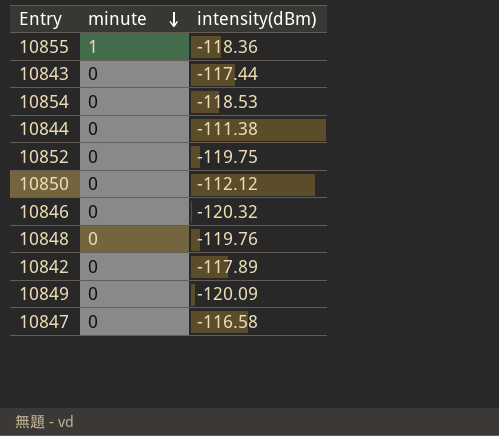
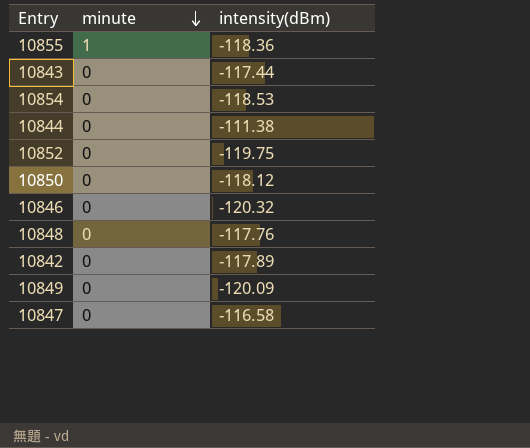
10850 | intensity(dBm): -112.12 -> -118.12
10848 | intensity(dBm): -119.76 -> -117.76

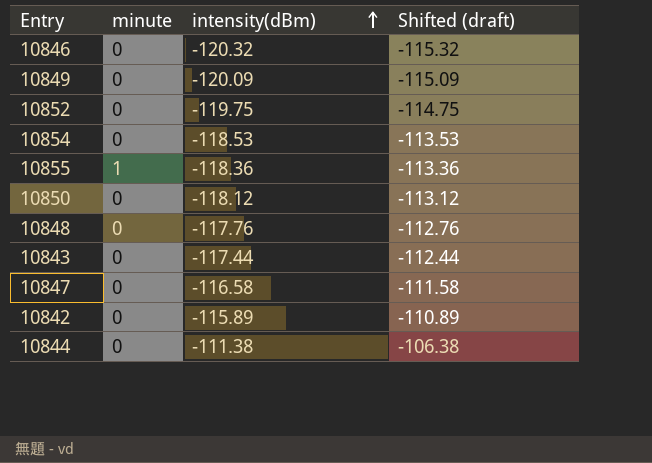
row order: minute descending -> intensity(dBm) ascending
column Shifted (draft) | formula: none -> [intensity(dBm)] + 5
10842 | intensity(dBm): -117.89 -> -115.89

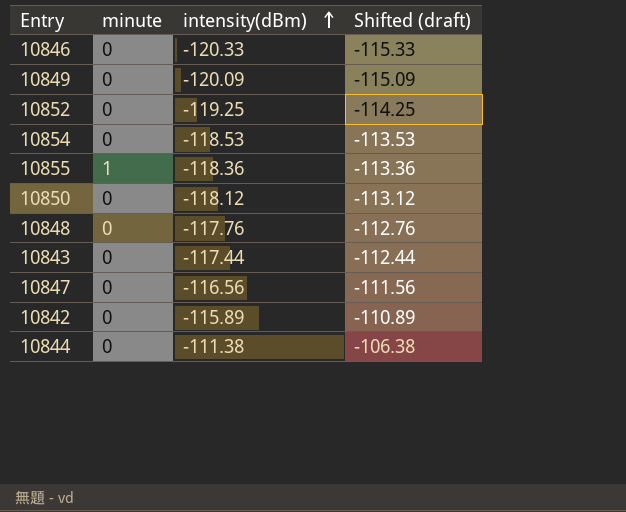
10846 | intensity(dBm): -120.32 -> -120.33
10846 | Shifted (draft): -115.32 -> -115.33
10852 | intensity(dBm): -119.75 -> -119.25
10852 | Shifted (draft): -114.75 -> -114.25
10847 | intensity(dBm): -116.58 -> -116.56
10847 | Shifted (draft): -111.58 -> -111.56

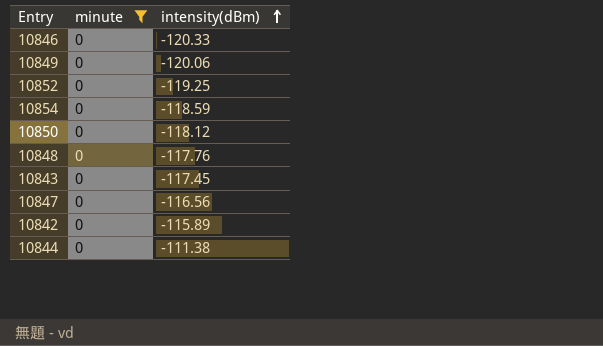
filter: none -> minute = 0
column Shifted (draft) | formula: [intensity(dBm)] + 5 -> none
10849 | intensity(dBm): -120.09 -> -120.06
10854 | intensity(dBm): -118.53 -> -118.59
10843 | intensity(dBm): -117.44 -> -117.45

